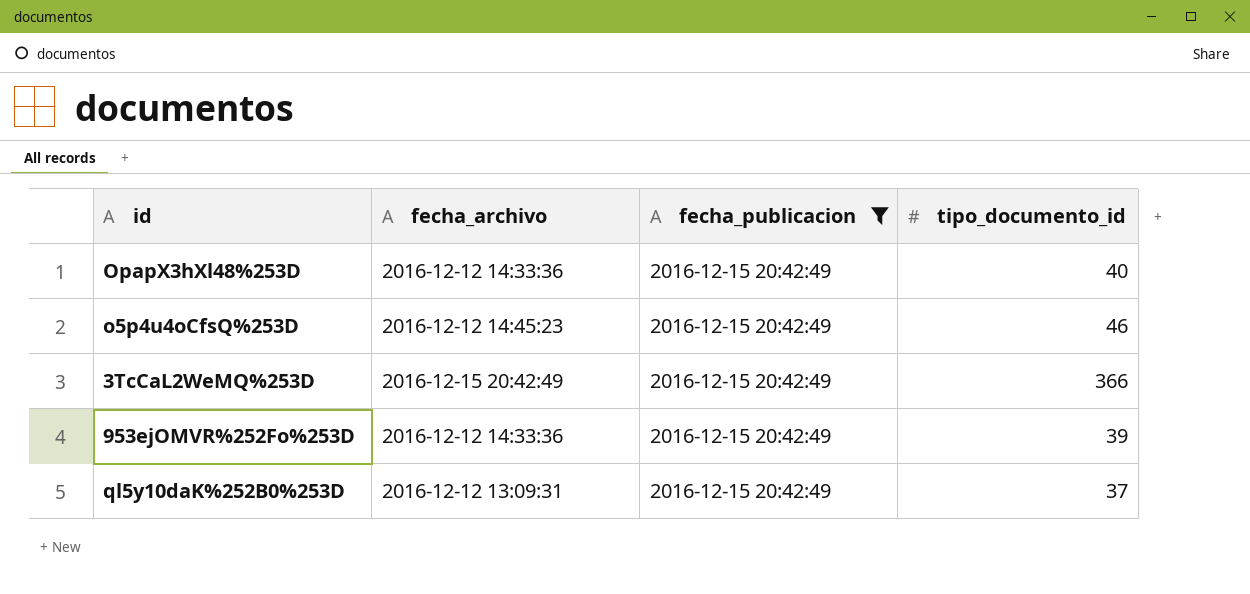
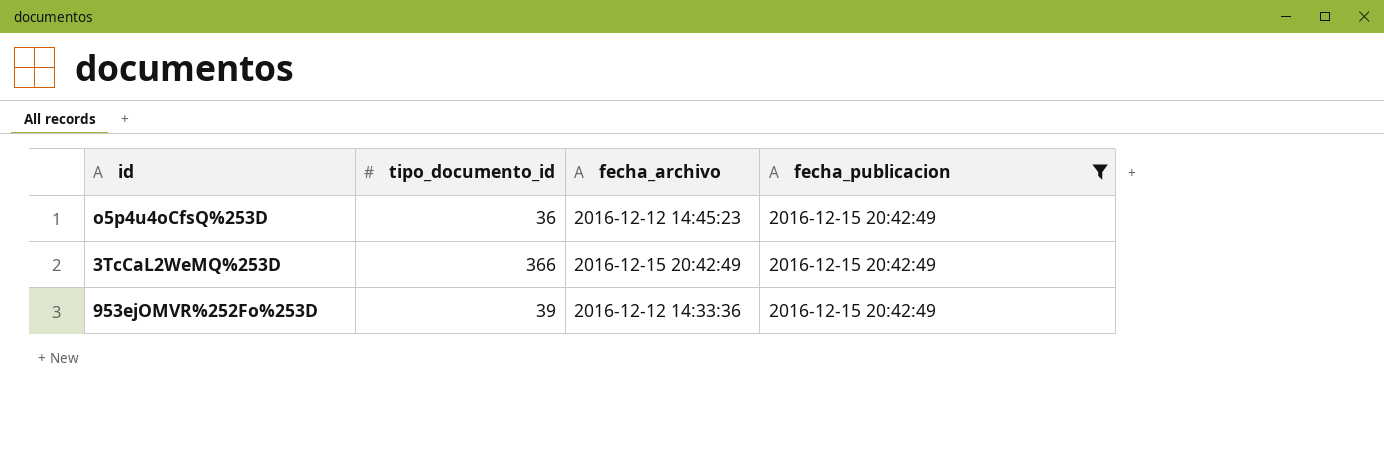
column tipo_documento_id | position: 4 -> 2
row OpapX3hXl48%253D: 2016-12-12 14:33:36 | 2016-12-15 20:42:49 | 40 -> none
row ql5y10daK%252B0%253D: 2016-12-12 13:09:31 | 2016-12-15 20:42:49 | 37 -> none
o5p4u4oCfsQ%253D | tipo_documento_id: 46 -> 36

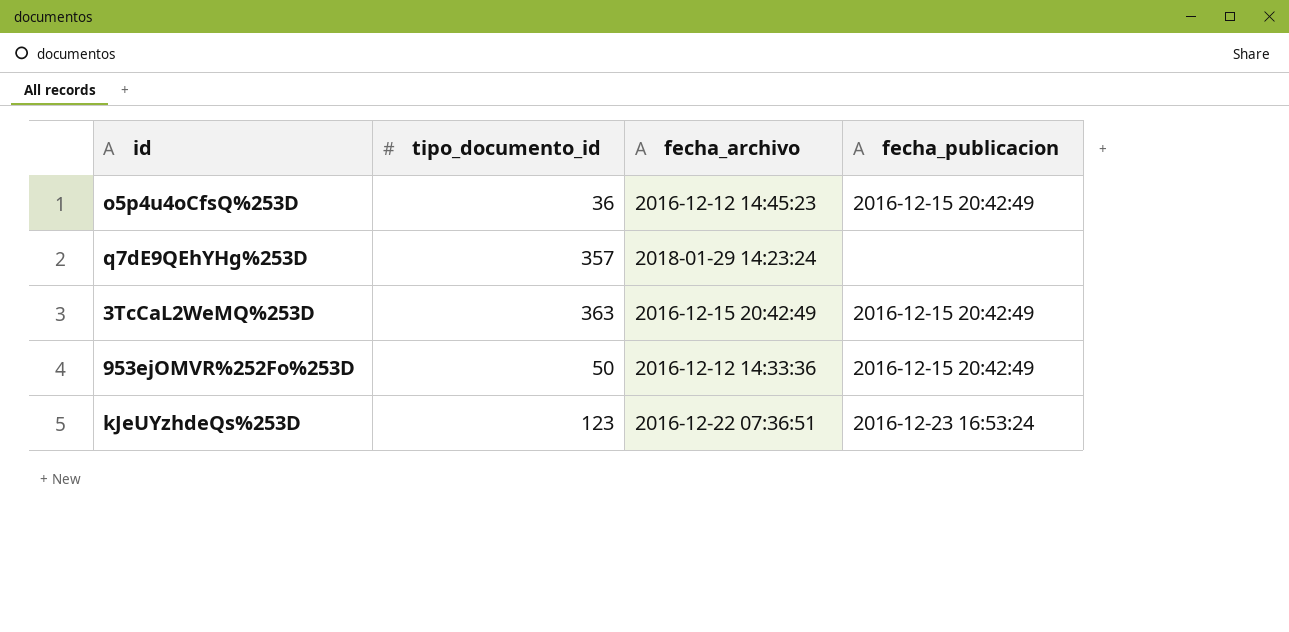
filter: fecha_publicacion = 2016-12-15 20:42:49 -> none
3TcCaL2WeMQ%253D | tipo_documento_id: 366 -> 363
953ejOMVR%252Fo%253D | tipo_documento_id: 39 -> 50

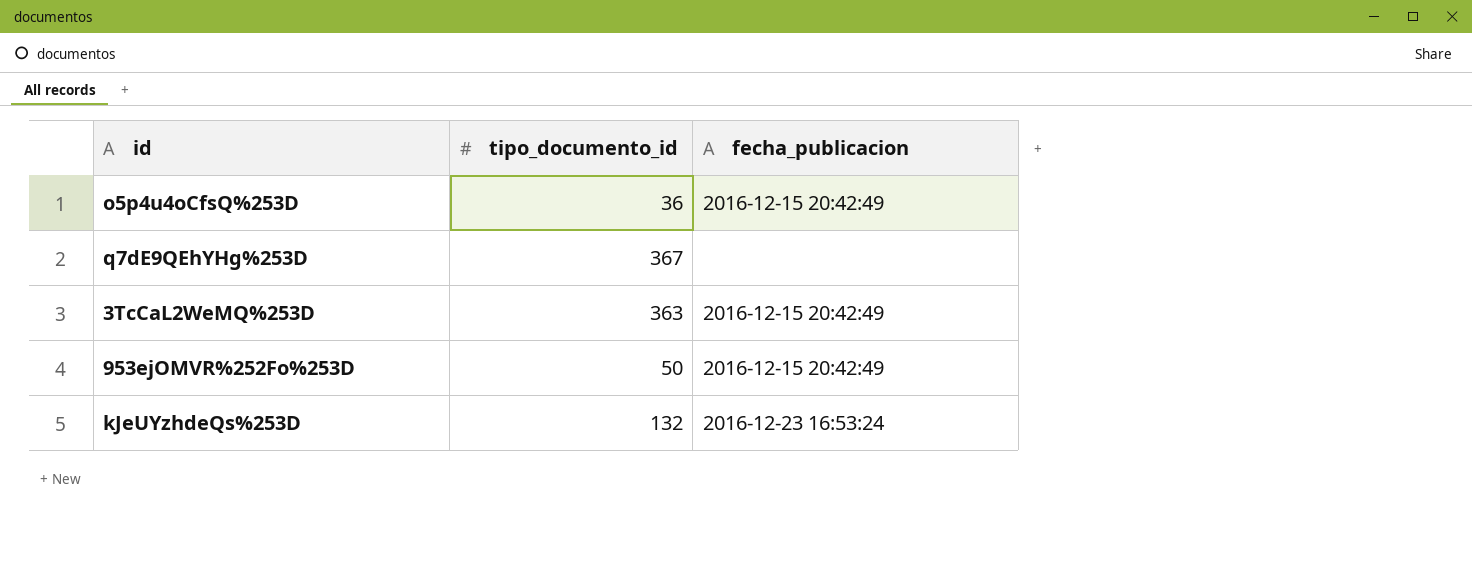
column fecha_archivo | position: 3 -> none
q7dE9QEhYHg%253D | tipo_documento_id: 357 -> 367
kJeUYzhdeQs%253D | tipo_documento_id: 123 -> 132

